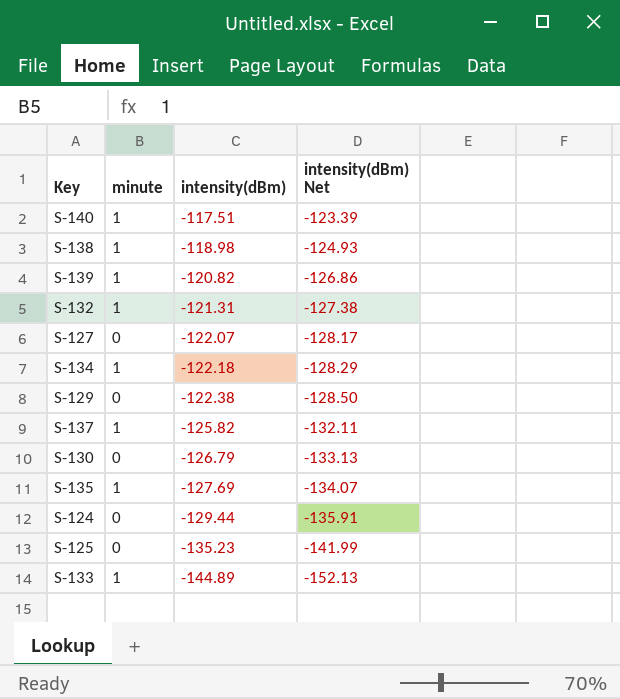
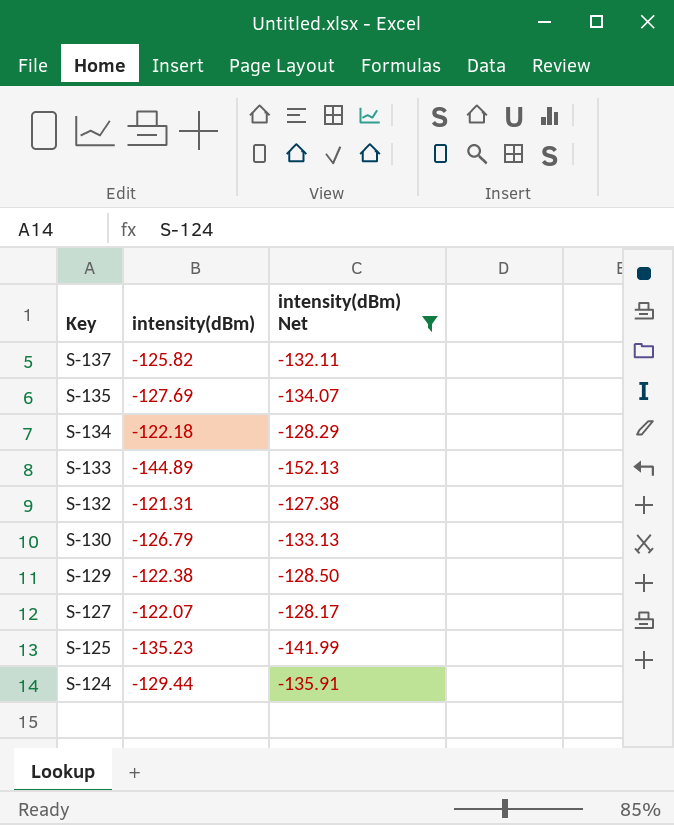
filter: none -> intensity(dBm) Net <= -127.38
row order: intensity(dBm) descending -> Key descending
column minute | position: 2 -> none

